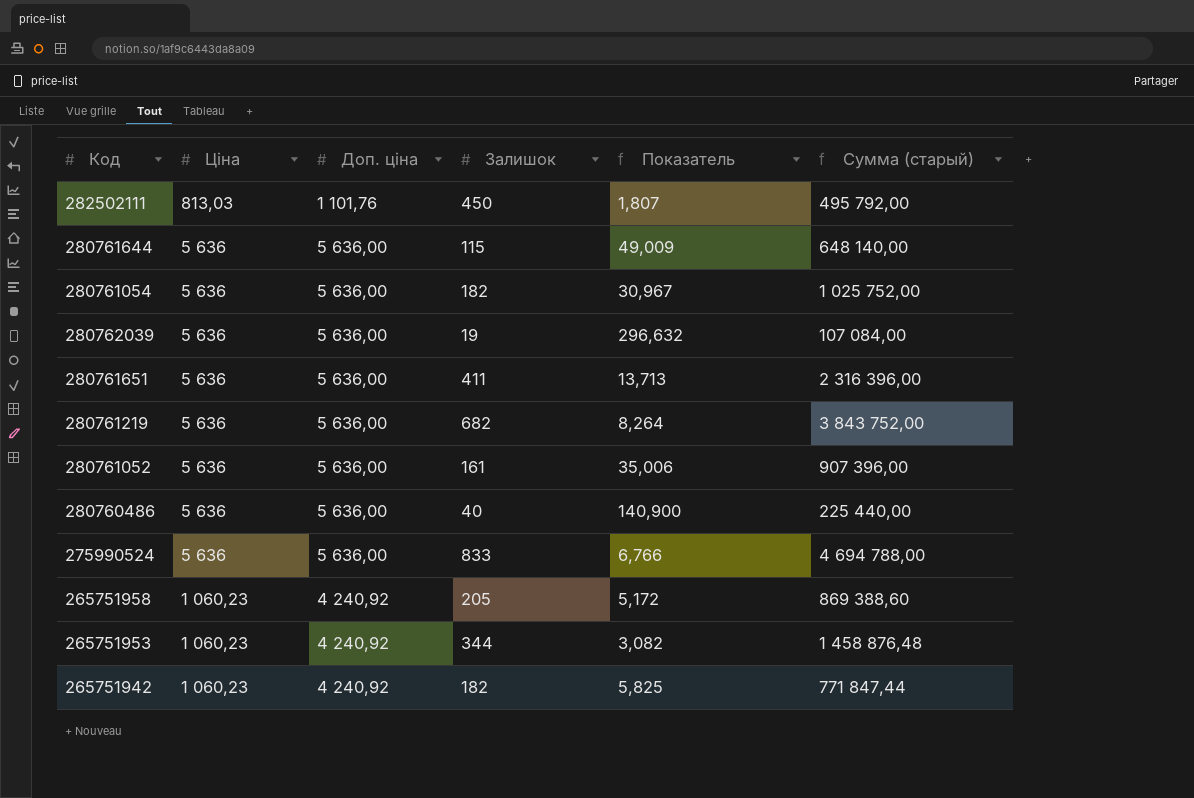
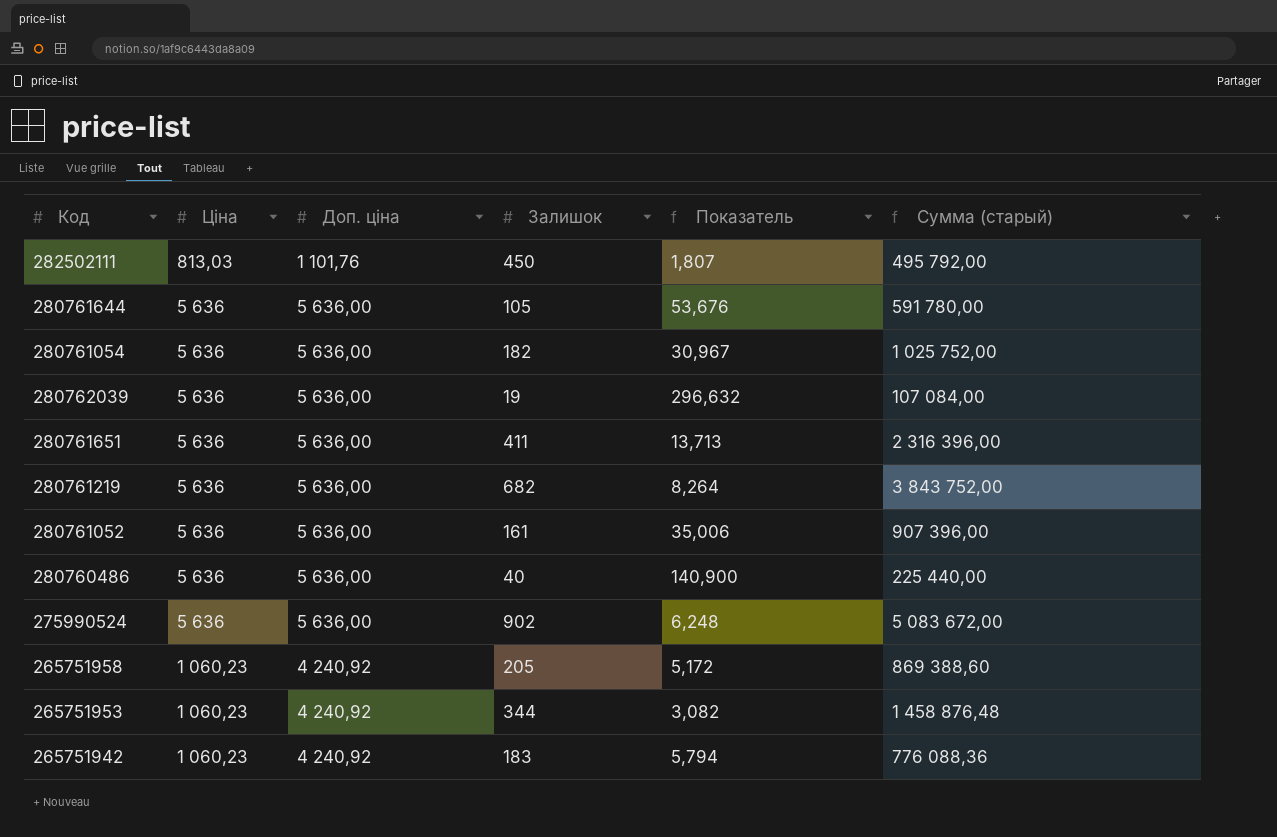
280761644 | Залишок: 115 -> 105
280761644 | Показатель: 49,009 -> 53,676
280761644 | Сумма (старый): 648 140,00 -> 591 780,00
275990524 | Залишок: 833 -> 902
275990524 | Показатель: 6,766 -> 6,248
275990524 | Сумма (старый): 4 694 788,00 -> 5 083 672,00
265751942 | Залишок: 182 -> 183
265751942 | Показатель: 5,825 -> 5,794
265751942 | Сумма (старый): 771 847,44 -> 776 088,36

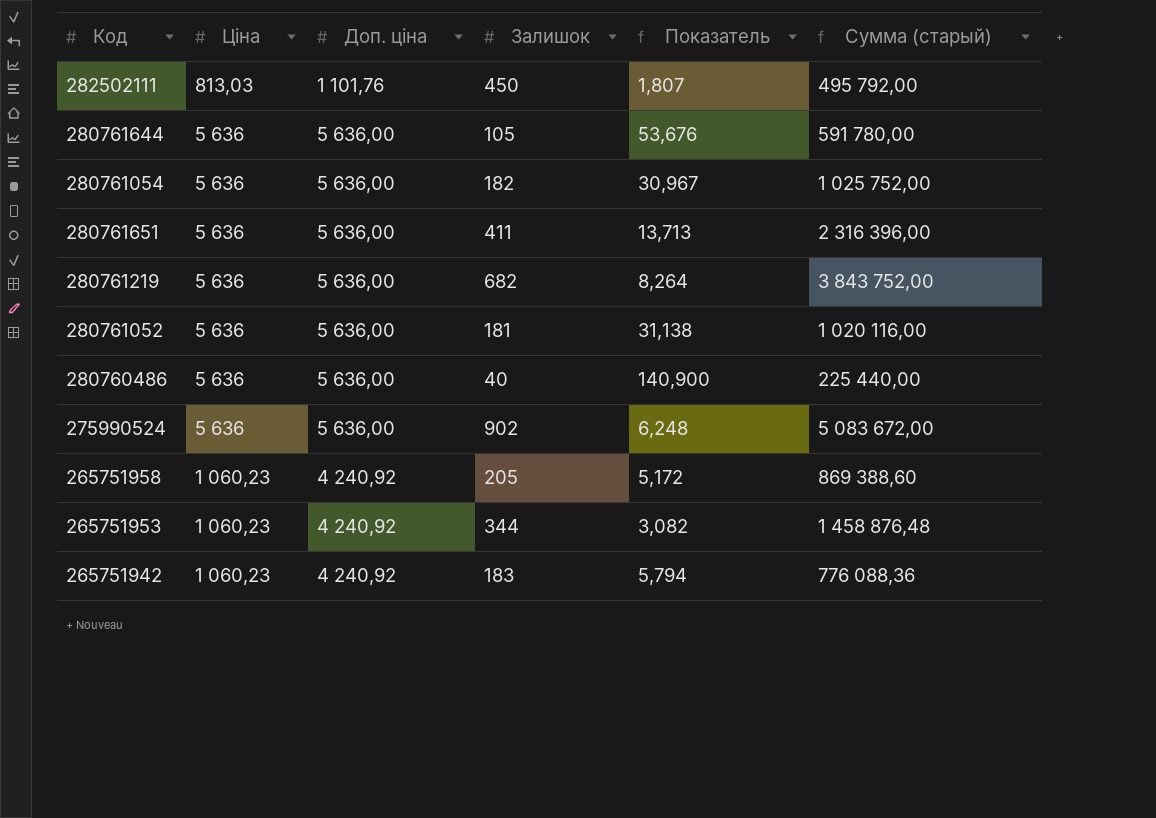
row 280762039: 5 636 | 5 636,00 | 19 | 296,632 | 107 084,00 -> none
280761052 | Залишок: 161 -> 181
280761052 | Показатель: 35,006 -> 31,138
280761052 | Сумма (старый): 907 396,00 -> 1 020 116,00

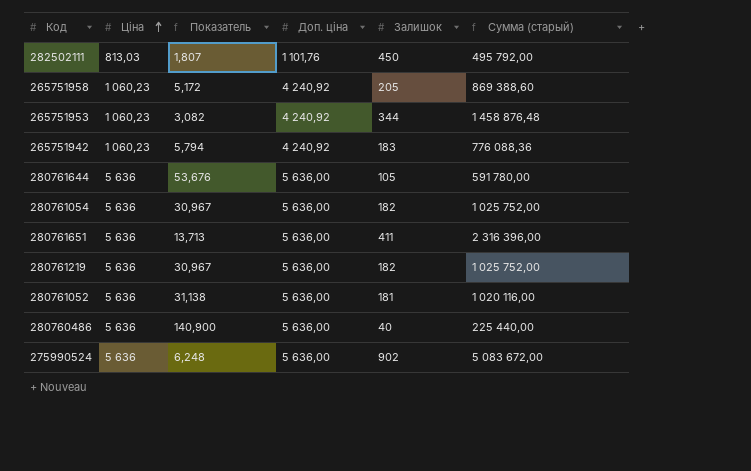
row order: none -> Ціна ascending
column Показатель | position: 5 -> 3
280761219 | Показатель: 8,264 -> 30,967
280761219 | Залишок: 682 -> 182
280761219 | Сумма (старый): 3 843 752,00 -> 1 025 752,00

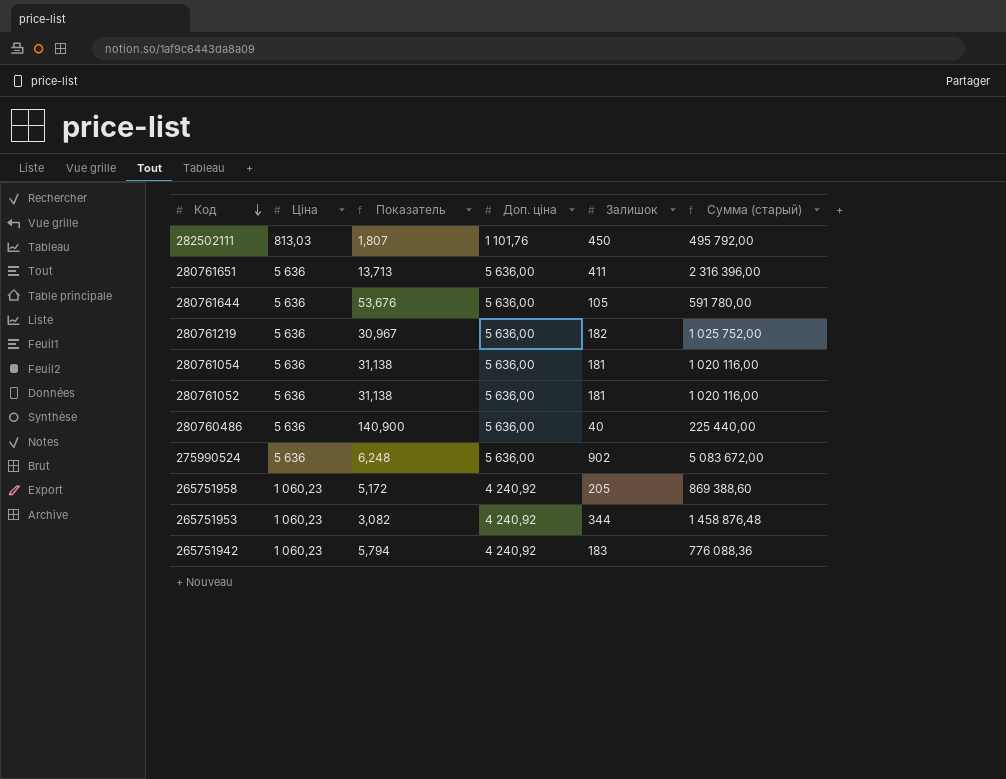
row order: Ціна ascending -> Код descending
280761054 | Показатель: 30,967 -> 31,138
280761054 | Залишок: 182 -> 181
280761054 | Сумма (старый): 1 025 752,00 -> 1 020 116,00

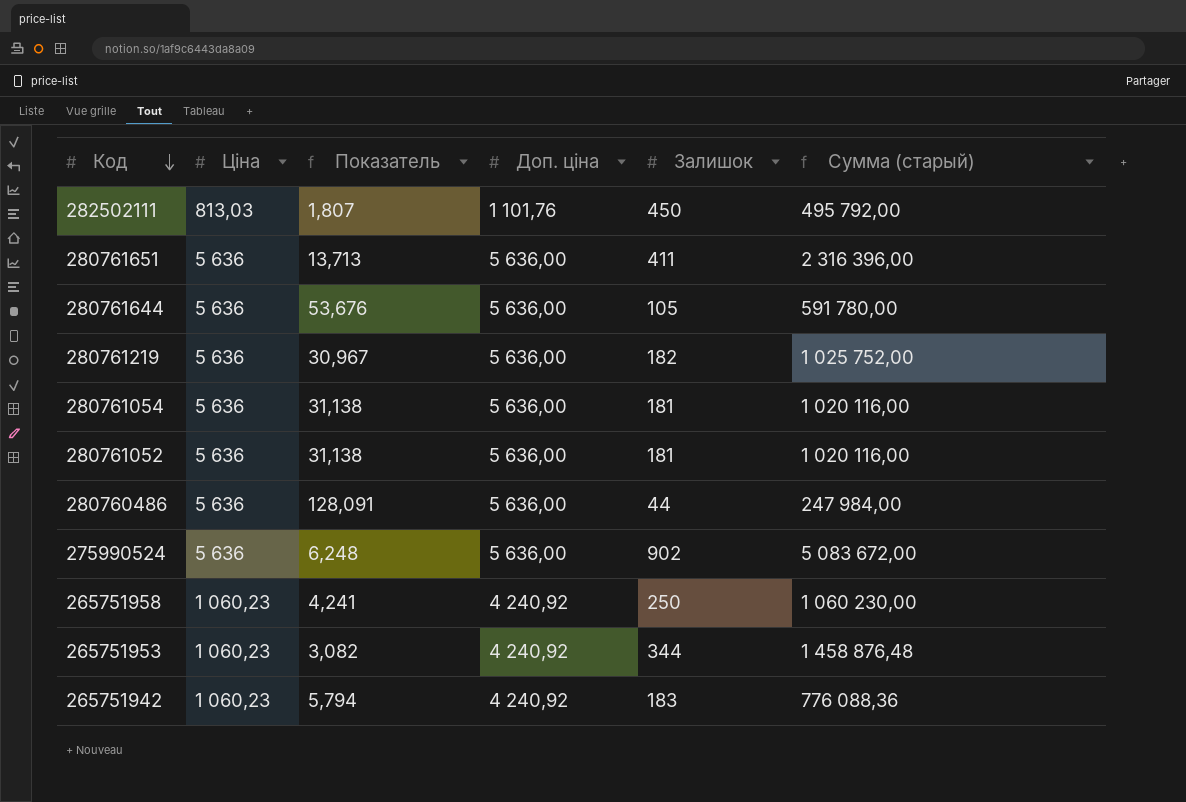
280760486 | Показатель: 140,900 -> 128,091
280760486 | Залишок: 40 -> 44
280760486 | Сумма (старый): 225 440,00 -> 247 984,00
265751958 | Показатель: 5,172 -> 4,241
265751958 | Залишок: 205 -> 250
265751958 | Сумма (старый): 869 388,60 -> 1 060 230,00

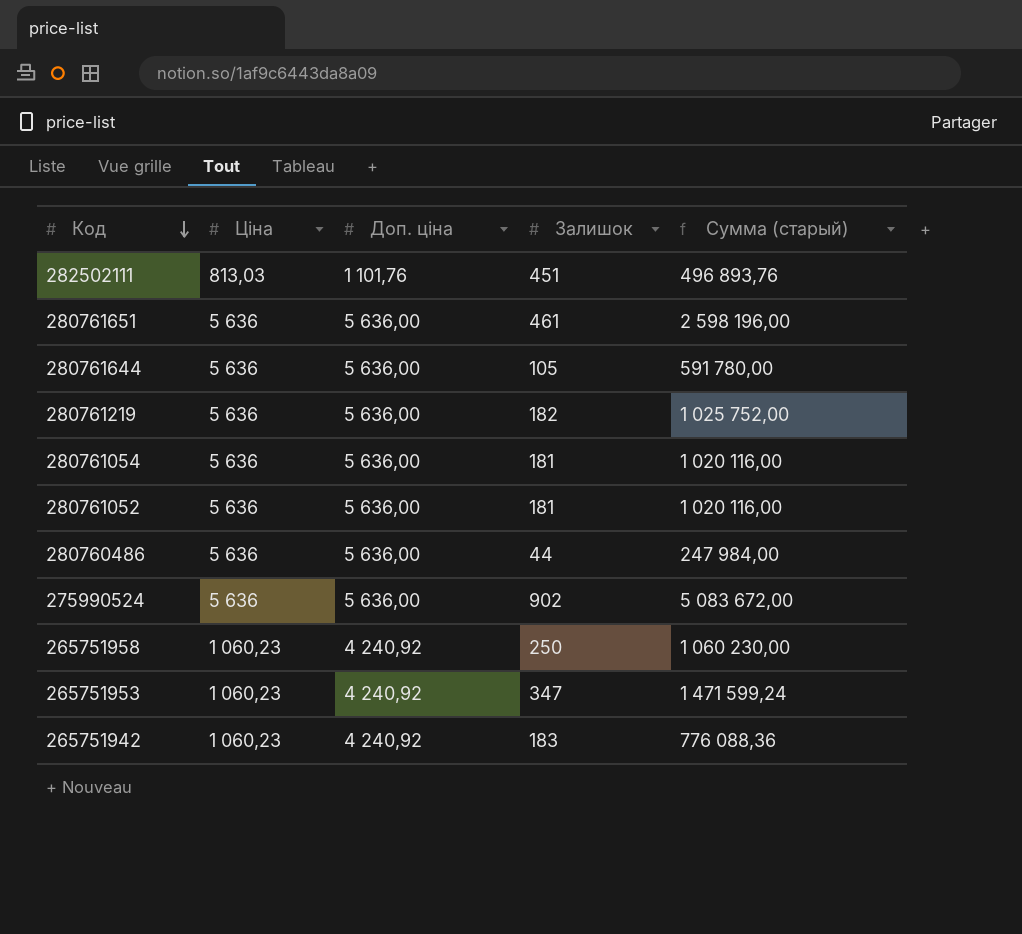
column Показатель | formula: [Ціна] / [Залишок] -> none
282502111 | Залишок: 450 -> 451
282502111 | Сумма (старый): 495 792,00 -> 496 893,76
280761651 | Залишок: 411 -> 461
280761651 | Сумма (старый): 2 316 396,00 -> 2 598 196,00
265751953 | Залишок: 344 -> 347
265751953 | Сумма (старый): 1 458 876,48 -> 1 471 599,24

